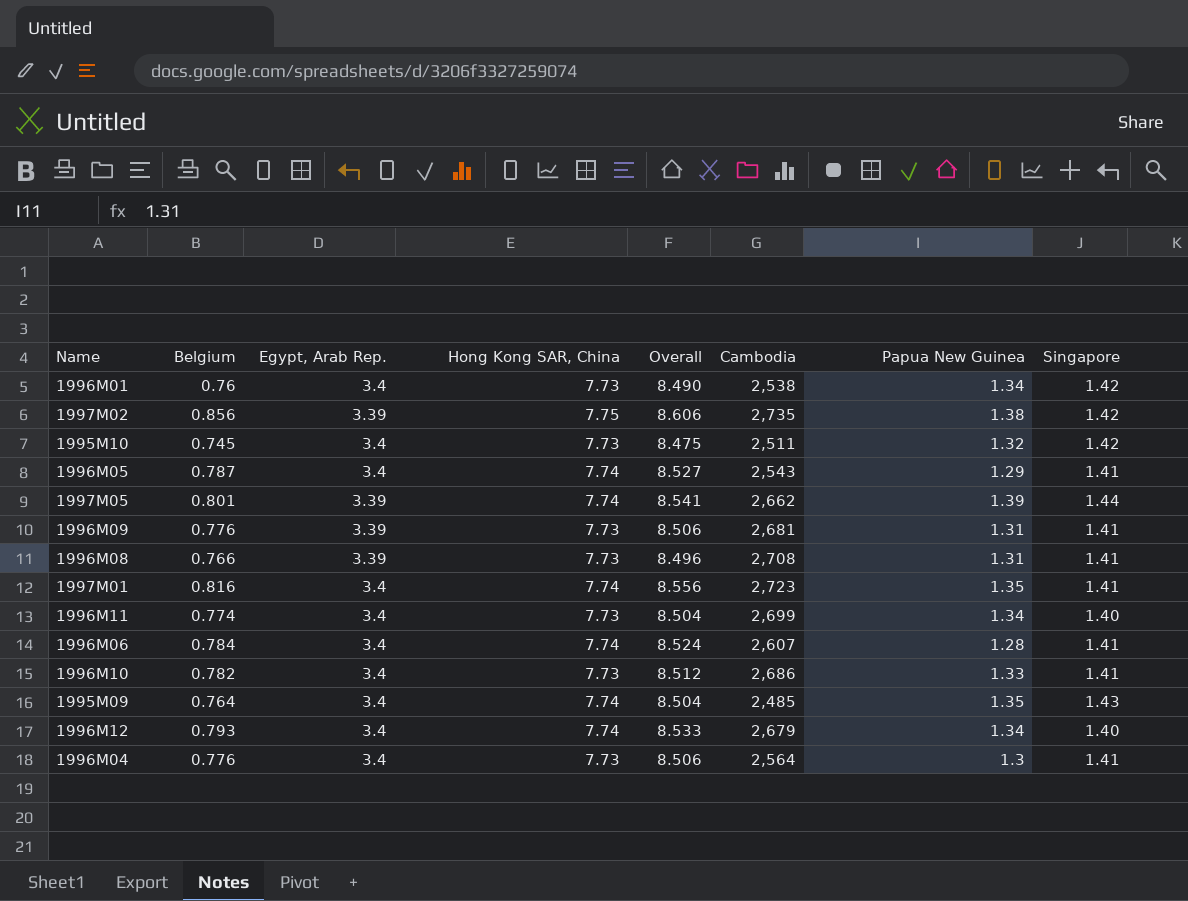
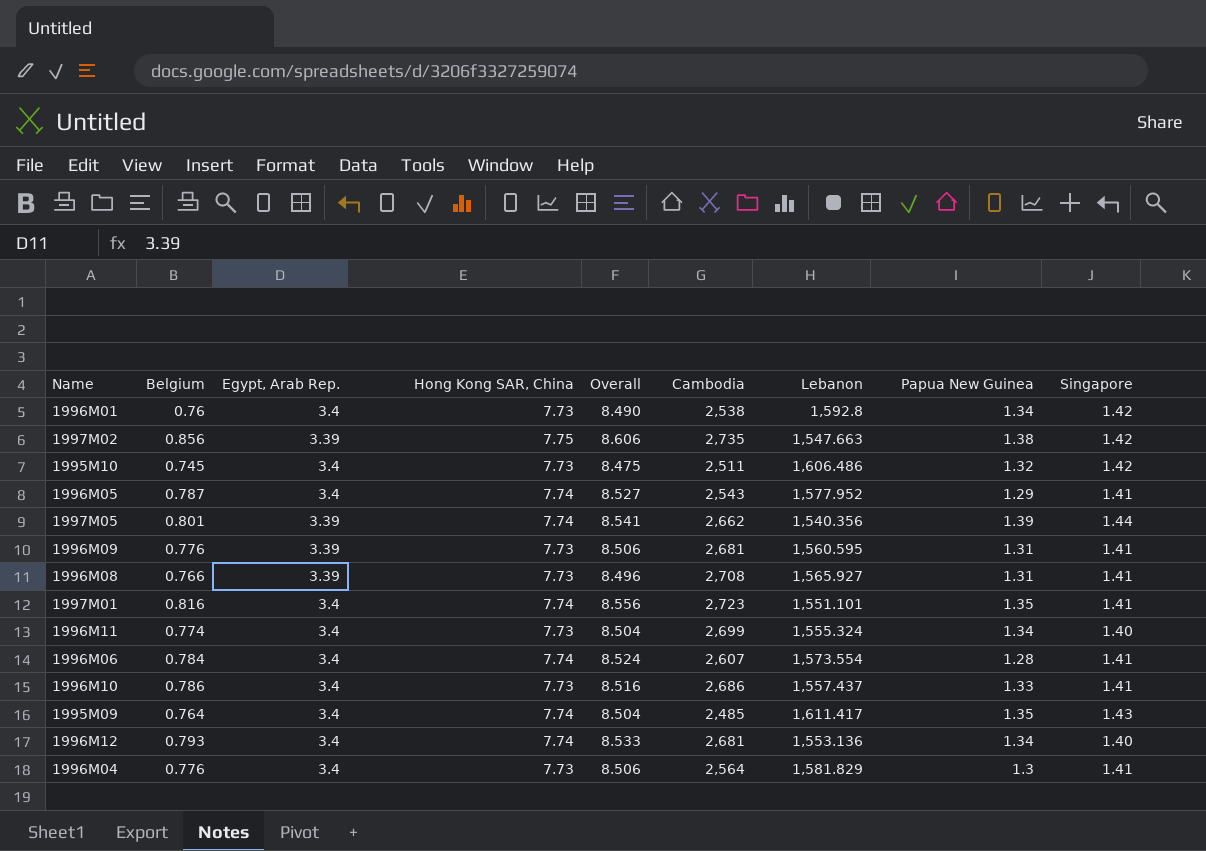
column Lebanon | position: none -> 7
1996M10 | Belgium: 0.782 -> 0.786
1996M10 | Overall: 8.512 -> 8.516
1996M12 | Cambodia: 2,679 -> 2,681

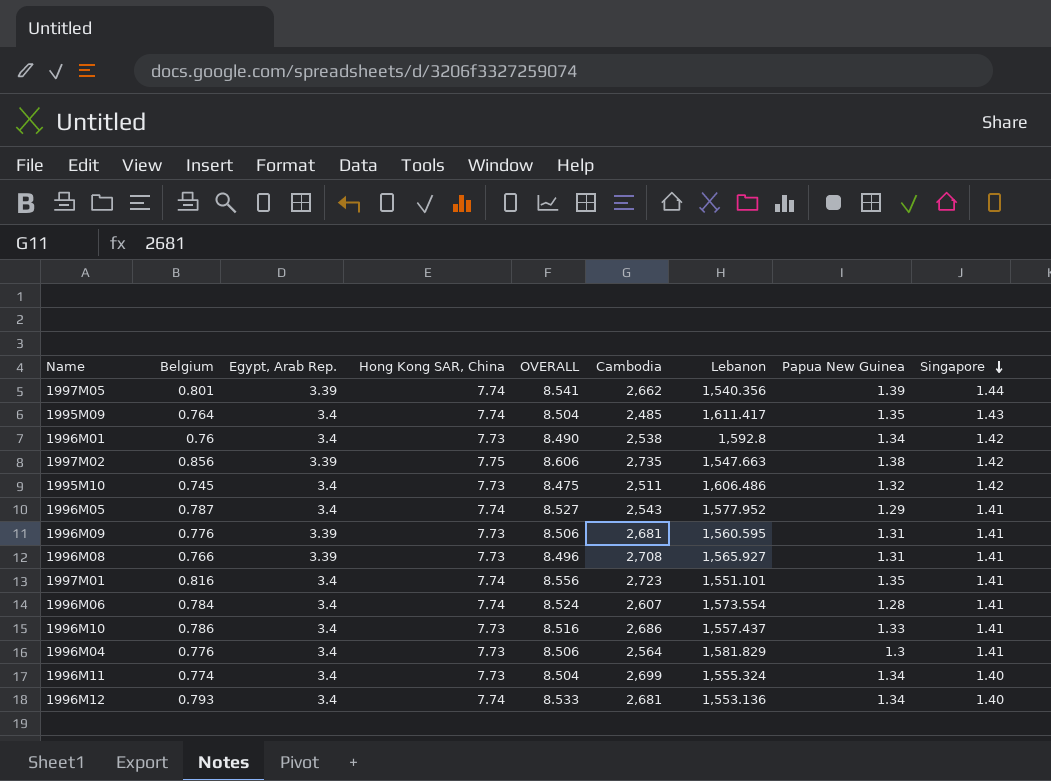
row order: none -> Singapore descending
column name: Overall -> OVERALL

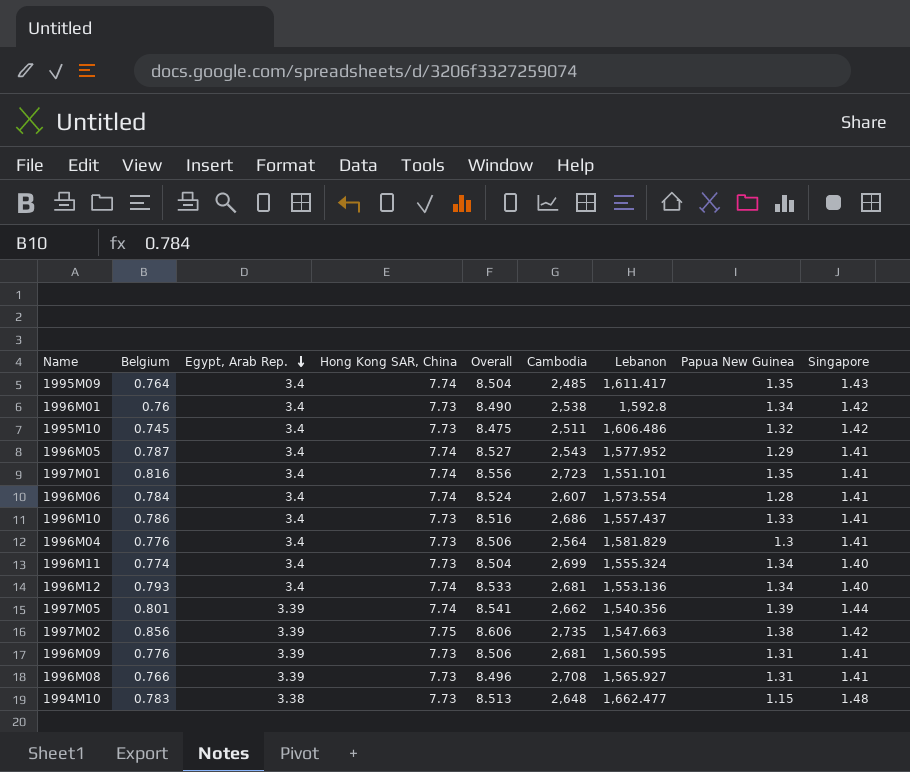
row order: Singapore descending -> Egypt, Arab Rep. descending
column name: OVERALL -> Overall
row 1994M10: none -> 0.783 | 3.38 | 7.73 | 8.513 | 2,648 | 1,662.477 | 1.15 | 1.48

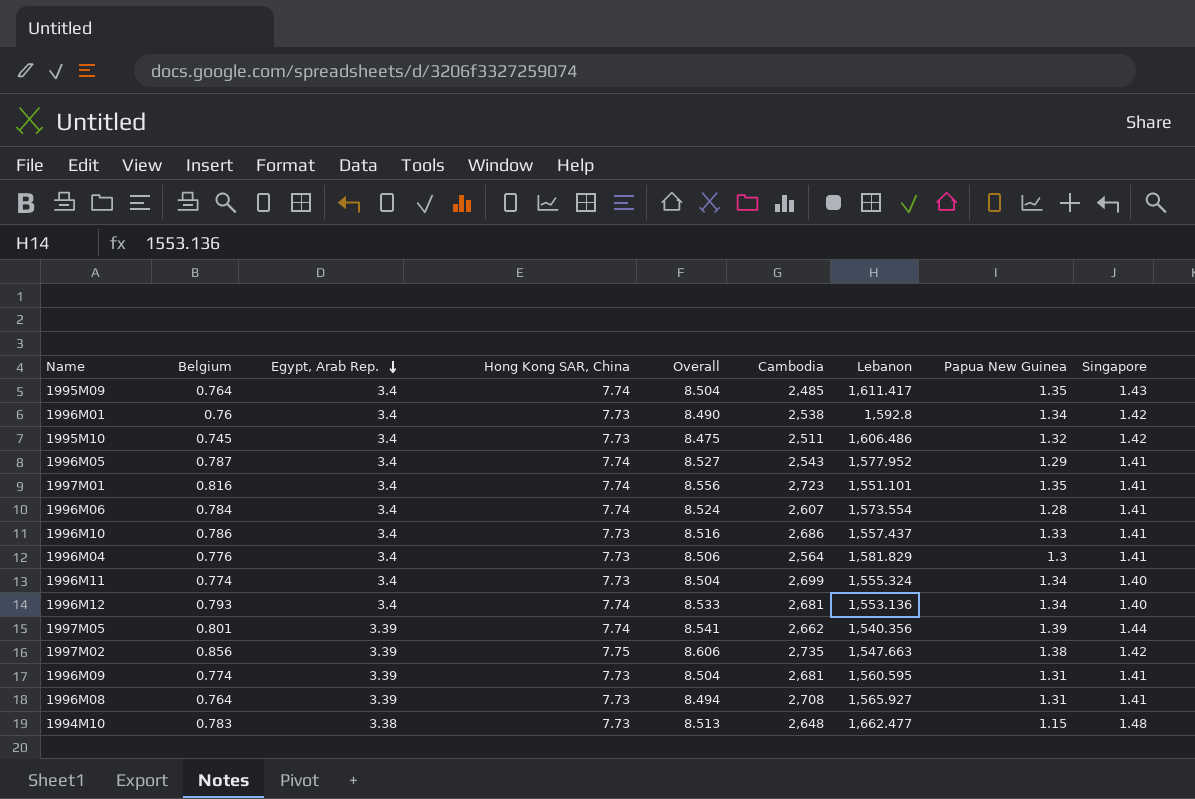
1996M09 | Belgium: 0.776 -> 0.774
1996M09 | Overall: 8.506 -> 8.504
1996M08 | Belgium: 0.766 -> 0.764
1996M08 | Overall: 8.496 -> 8.494

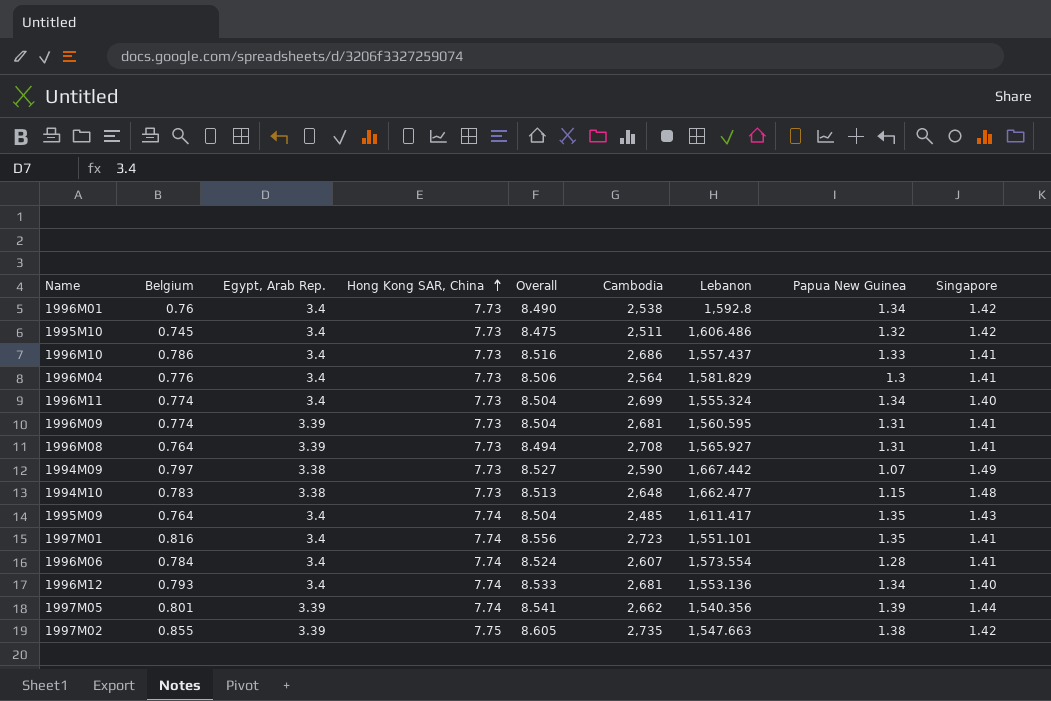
row order: Egypt, Arab Rep. descending -> Hong Kong SAR, China ascending
row 1996M05: 0.787 | 3.4 | 7.74 | 8.527 | 2,543 | 1,577.952 | 1.29 | 1.41 -> none
row 1994M09: none -> 0.797 | 3.38 | 7.73 | 8.527 | 2,590 | 1,667.442 | 1.07 | 1.49
1997M02 | Belgium: 0.856 -> 0.855
1997M02 | Overall: 8.606 -> 8.605

